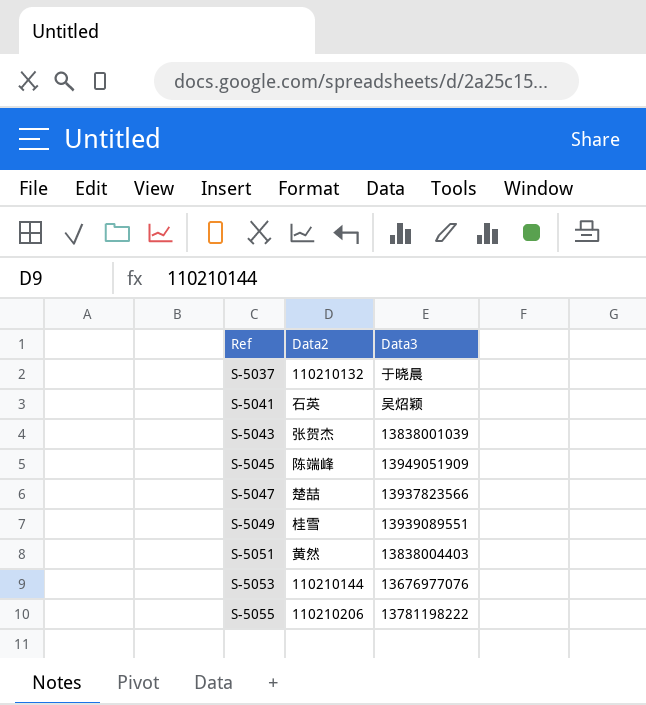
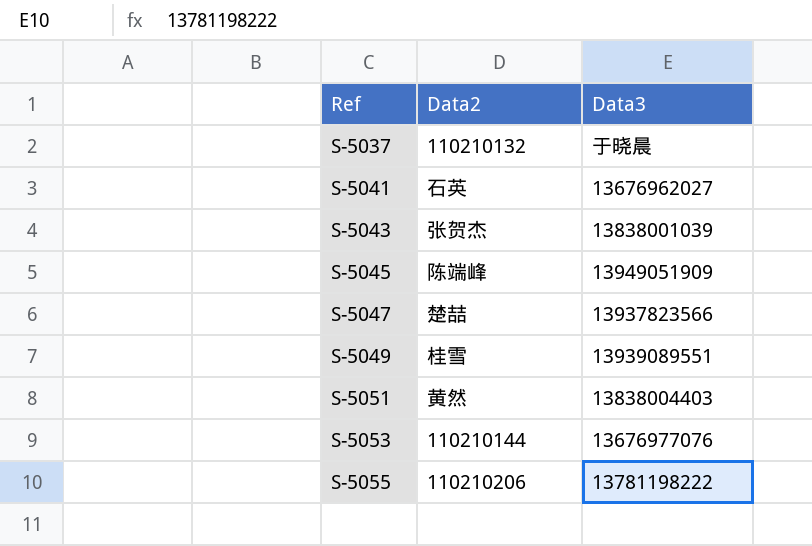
S-5041 | Data3: 吴炤颖 -> 13676962027

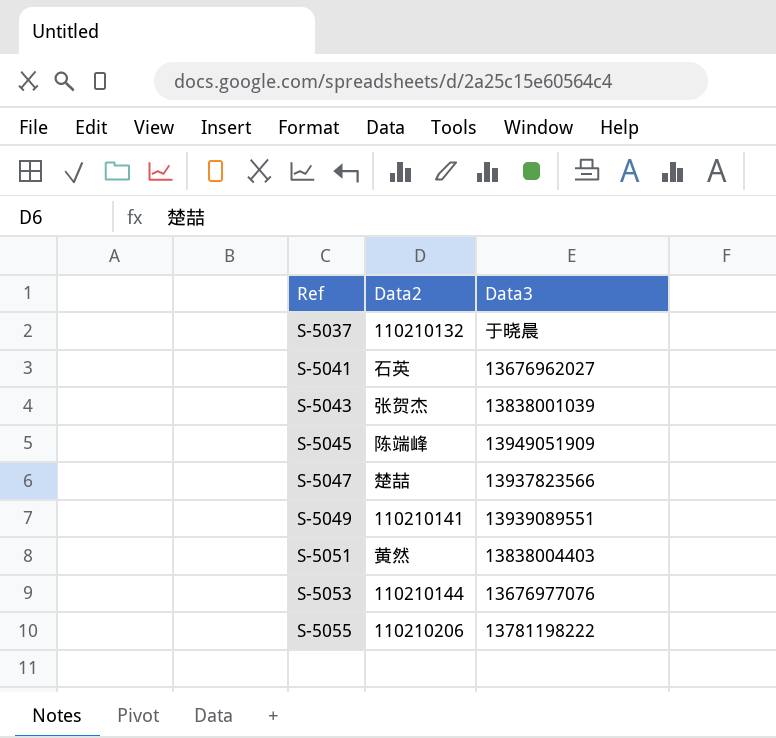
S-5049 | Data2: 桂雪 -> 110210141

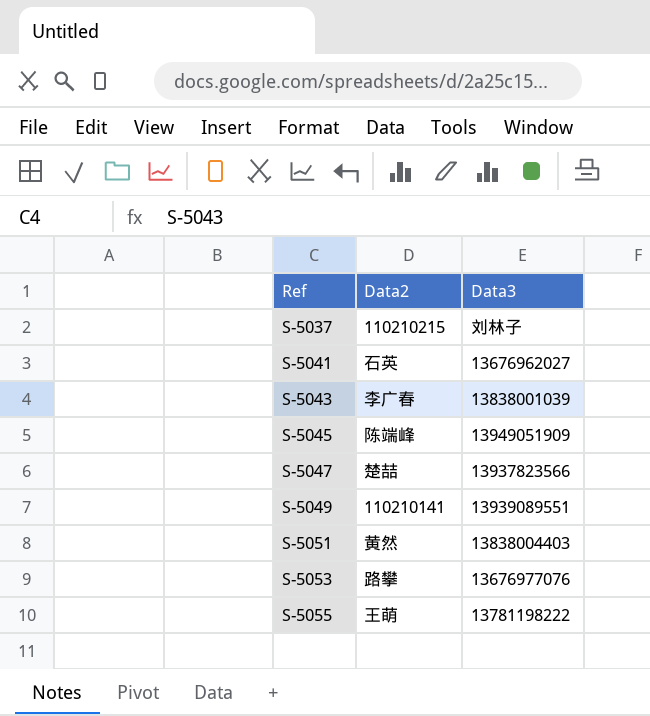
S-5037 | Data2: 110210132 -> 110210215
S-5037 | Data3: 于晓晨 -> 刘林子
S-5043 | Data2: 张贺杰 -> 李广春
S-5053 | Data2: 110210144 -> 路攀
S-5055 | Data2: 110210206 -> 王萌

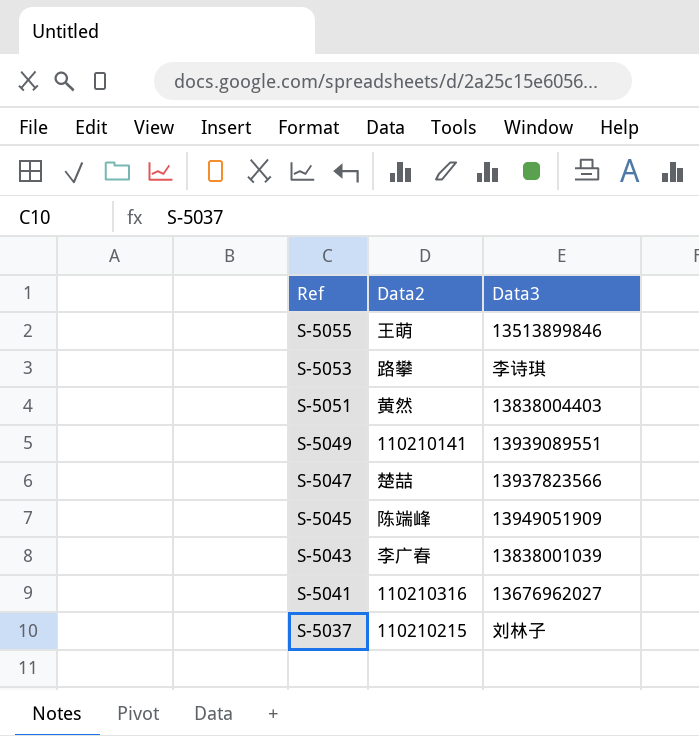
row order: Ref ascending -> Ref descending
S-5055 | Data3: 13781198222 -> 13513899846
S-5053 | Data3: 13676977076 -> 李诗琪
S-5041 | Data2: 石英 -> 110210316

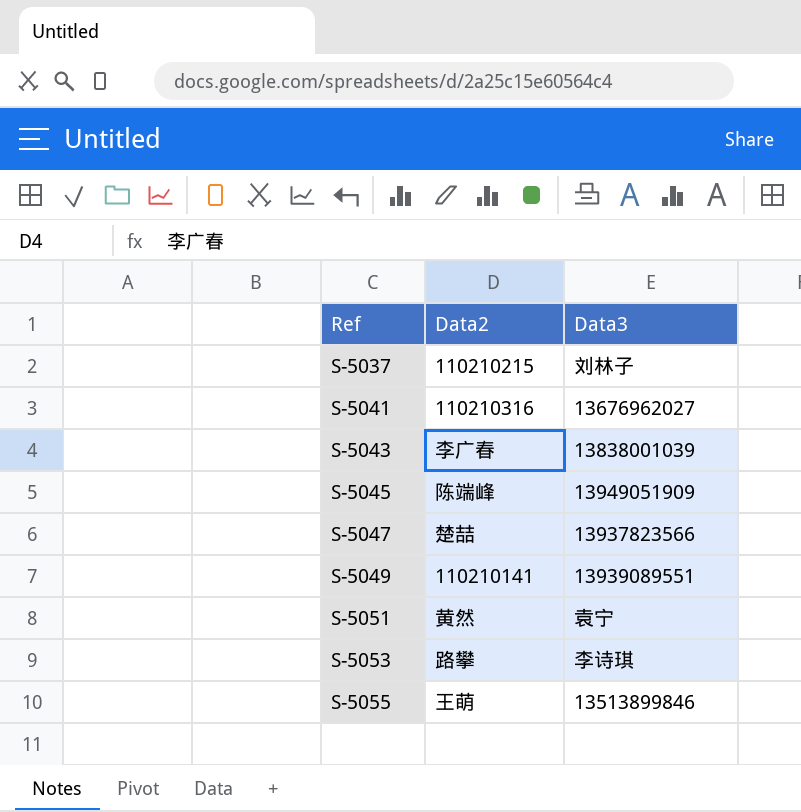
row order: Ref descending -> Ref ascending
S-5051 | Data3: 13838004403 -> 袁宁

